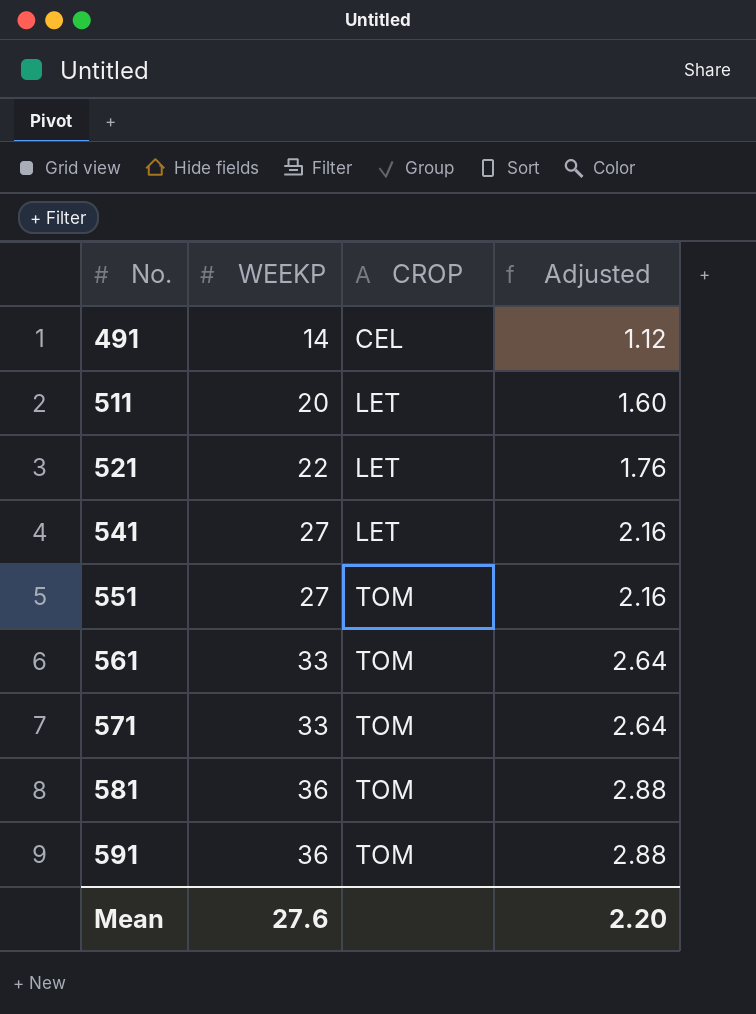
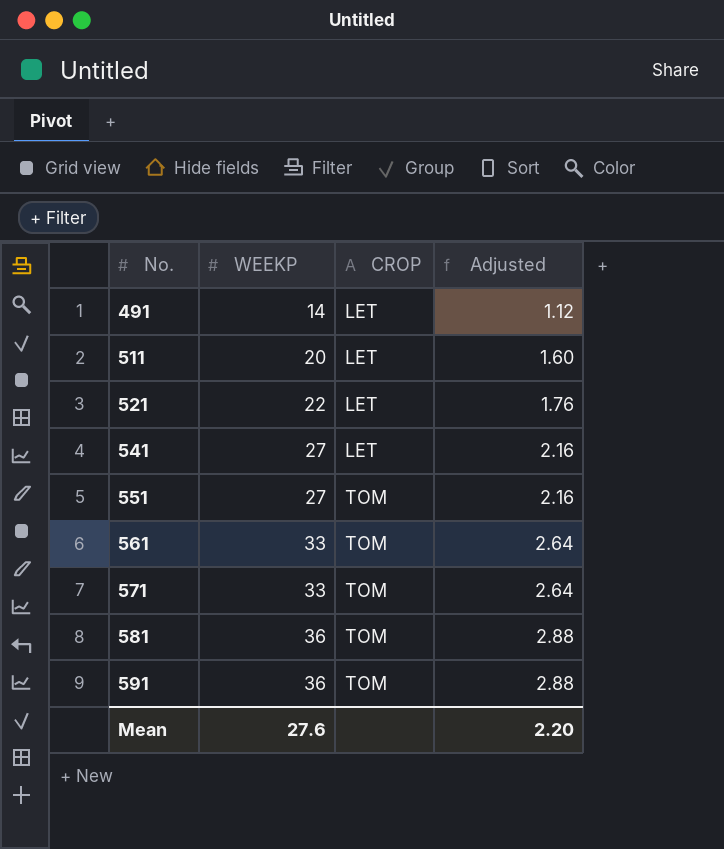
491 | CROP: CEL -> LET

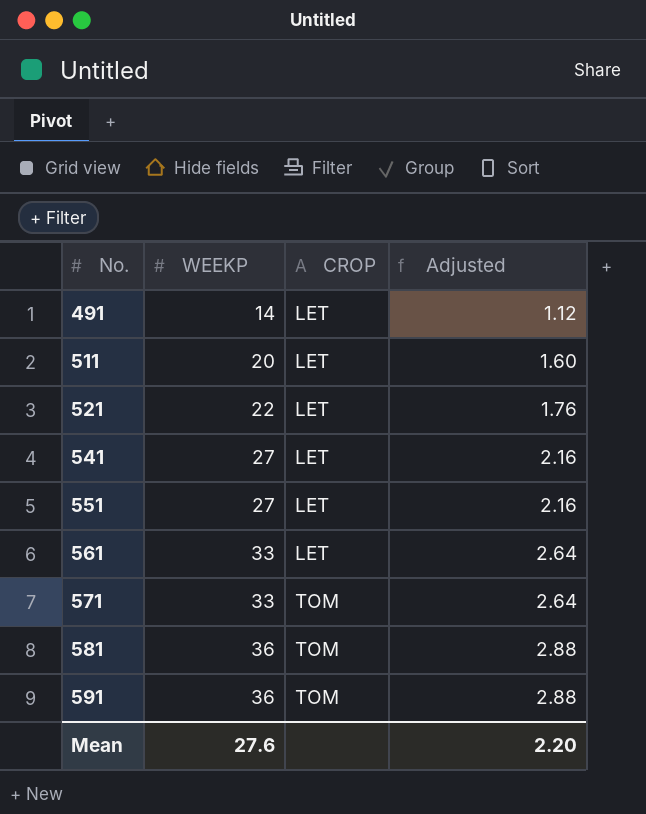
551 | CROP: TOM -> LET
561 | CROP: TOM -> LET

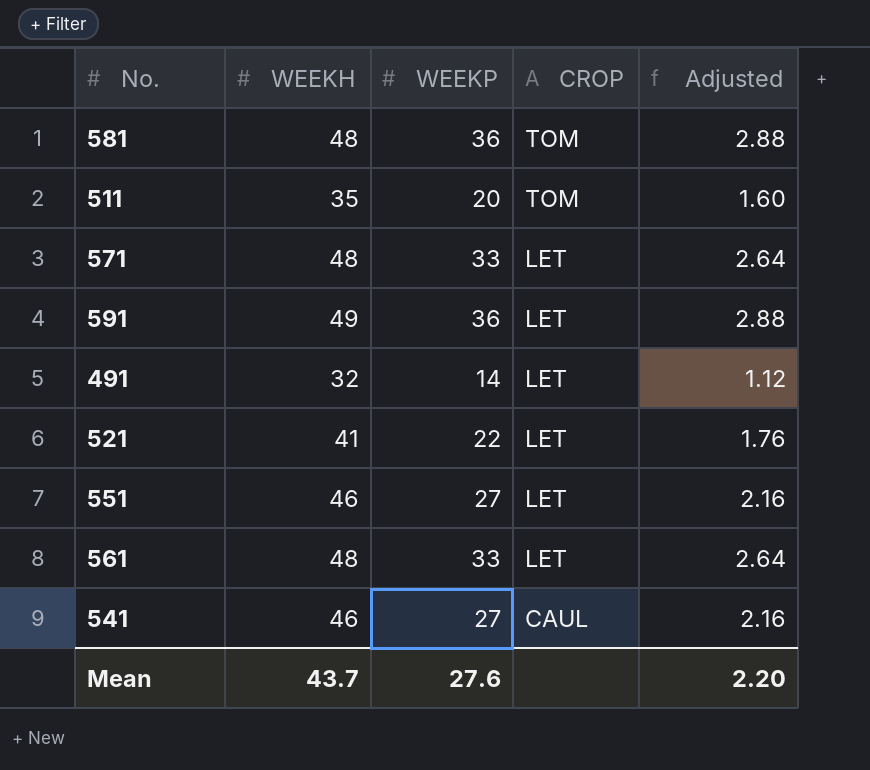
row order: No. ascending -> CROP descending
column WEEKH | position: none -> 2
511 | CROP: LET -> TOM
571 | CROP: TOM -> LET
591 | CROP: TOM -> LET
541 | CROP: LET -> CAUL

